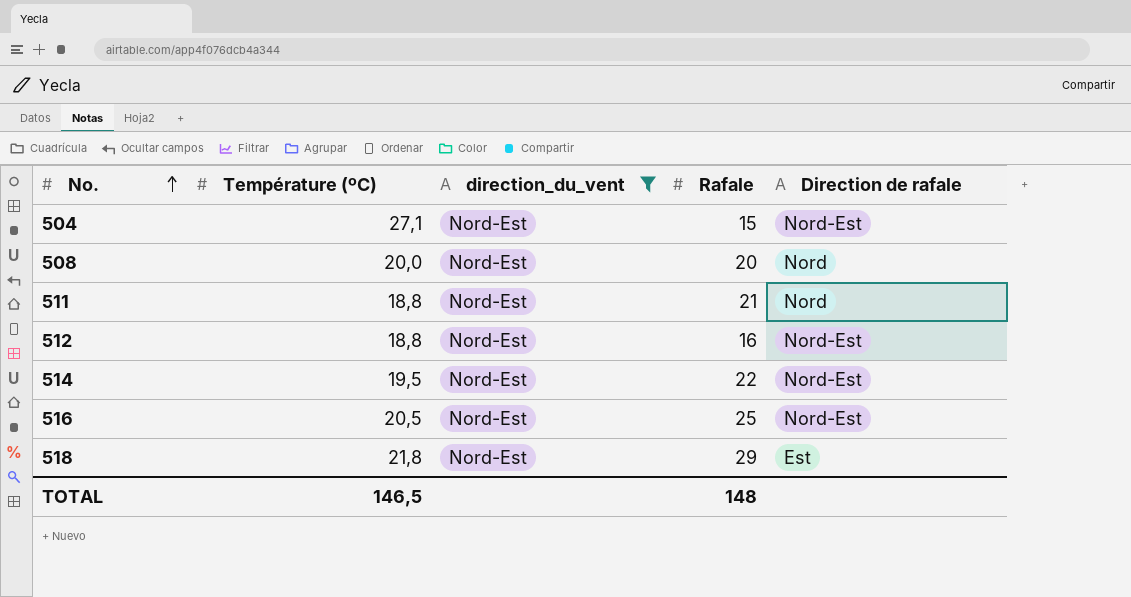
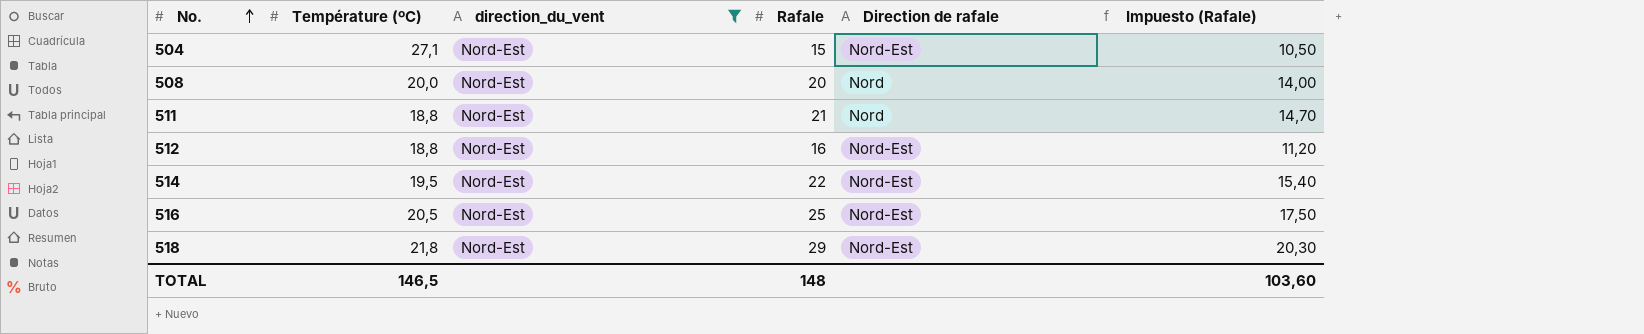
column Impuesto (Rafale) | formula: none -> [Rafale] * 0,7
518 | Direction de rafale: Est -> Nord-Est

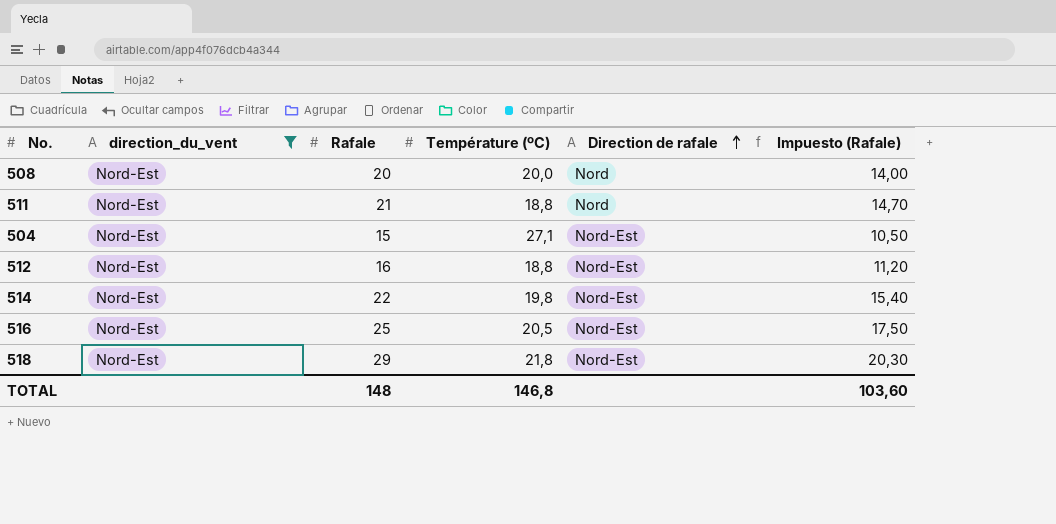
row order: No. ascending -> Direction de rafale ascending
column Température (ºC) | position: 2 -> 4
514 | Température (ºC): 19,5 -> 19,8
TOTAL | Température (ºC): 146,5 -> 146,8

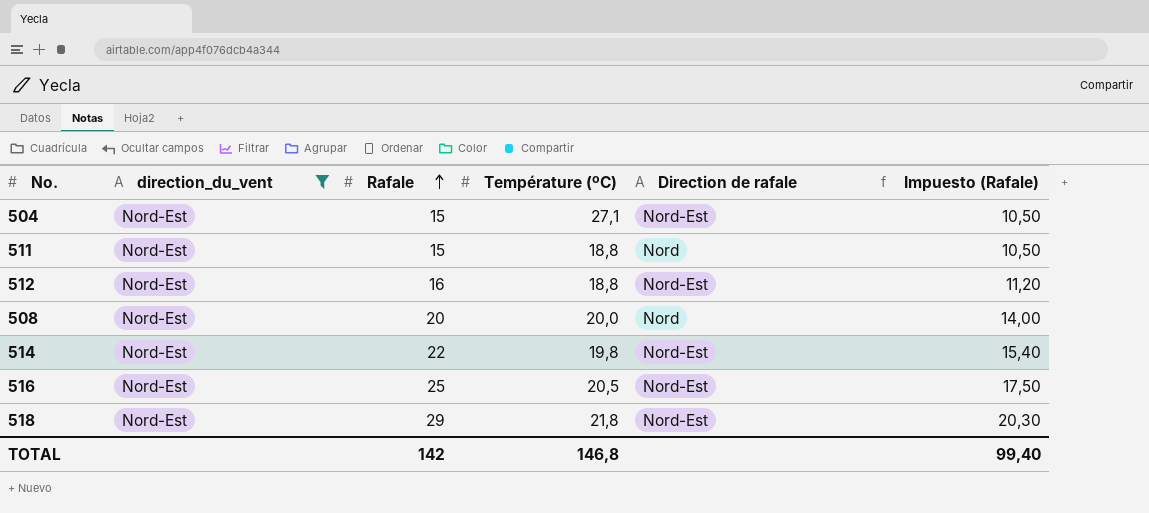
row order: Direction de rafale ascending -> Rafale ascending
511 | Rafale: 21 -> 15
511 | Impuesto (Rafale): 14,70 -> 10,50
TOTAL | Rafale: 148 -> 142
TOTAL | Impuesto (Rafale): 103,60 -> 99,40

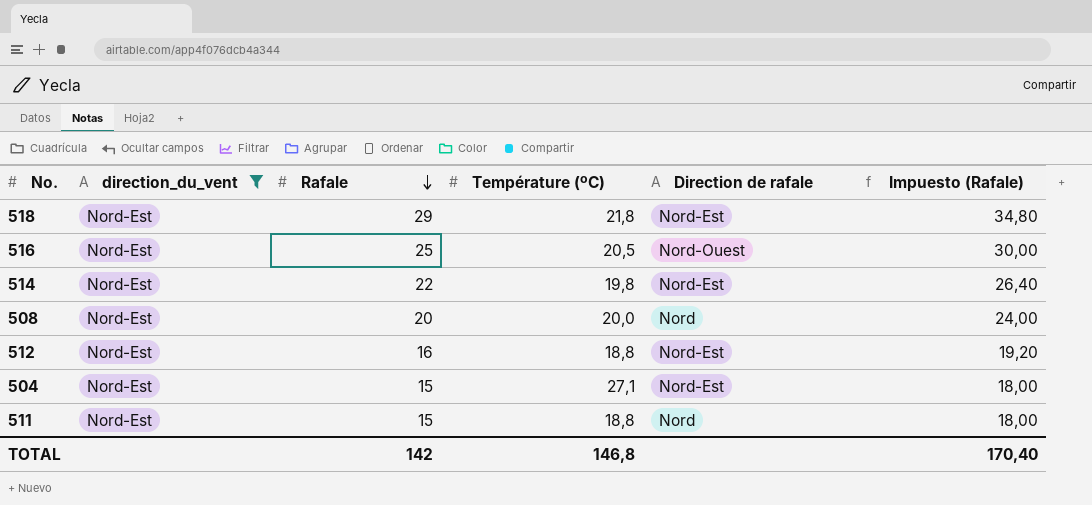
row order: Rafale ascending -> Rafale descending
column Impuesto (Rafale) | formula: [Rafale] * 0,7 -> [Rafale] * 1,2
516 | Direction de rafale: Nord-Est -> Nord-Ouest
TOTAL | Impuesto (Rafale): 99,40 -> 170,40

